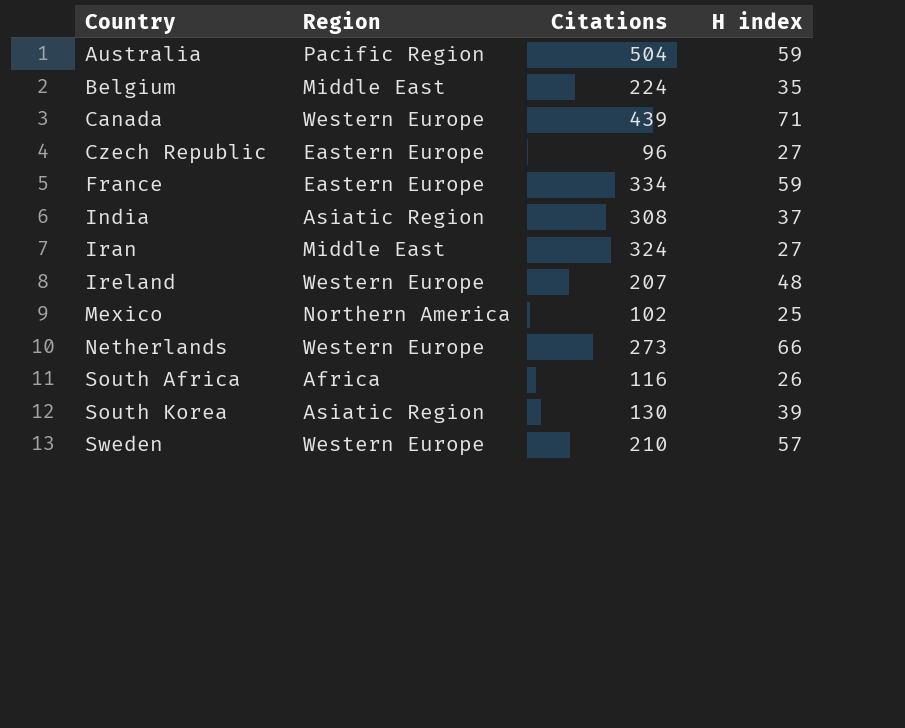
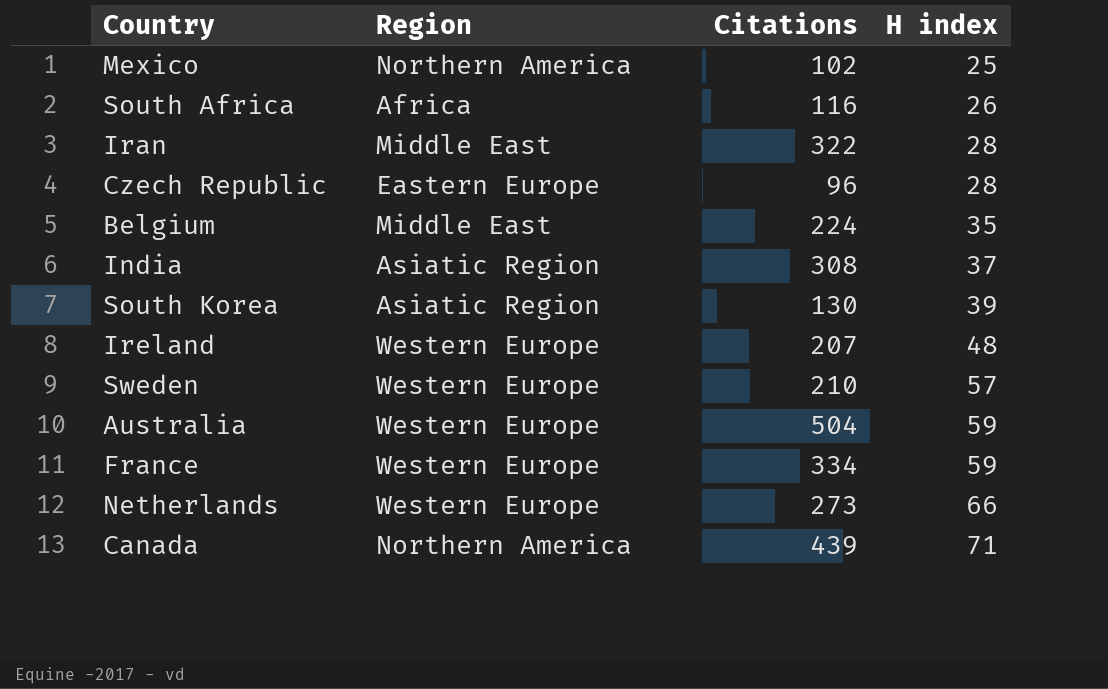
row order: Country ascending -> H index ascending
Iran | Citations: 324 -> 322
Iran | H index: 27 -> 28
Czech Republic | H index: 27 -> 28
Australia | Region: Pacific Region -> Western Europe
France | Region: Eastern Europe -> Western Europe
Canada | Region: Western Europe -> Northern America

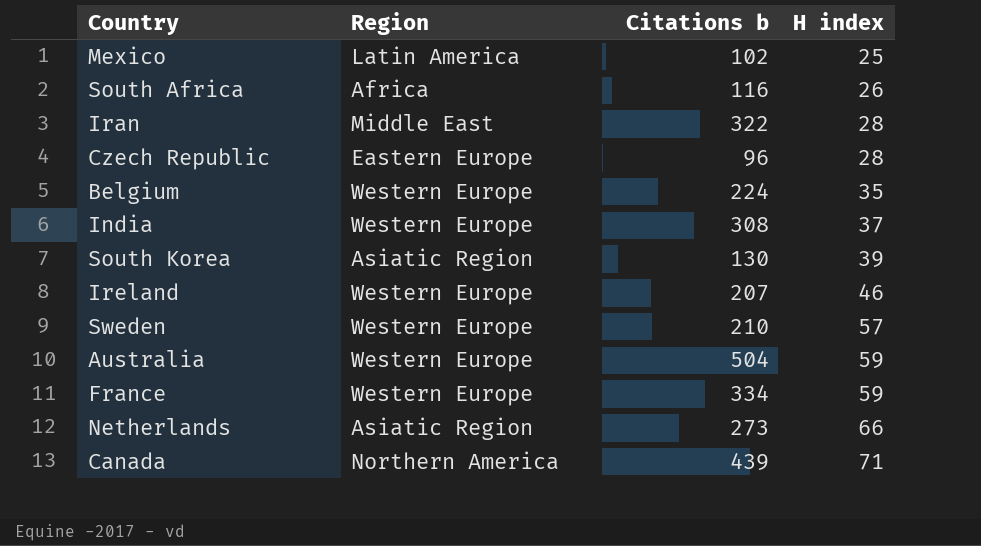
column name: Citations -> Citations b
Mexico | Region: Northern America -> Latin America
Belgium | Region: Middle East -> Western Europe
India | Region: Asiatic Region -> Western Europe
Ireland | H index: 48 -> 46
Netherlands | Region: Western Europe -> Asiatic Region

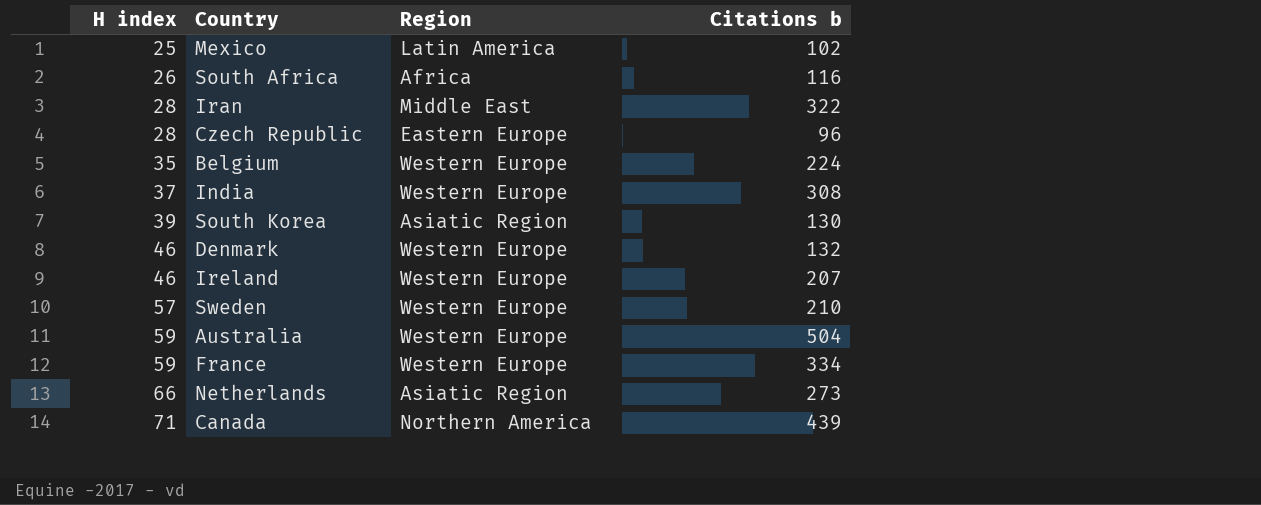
column H index | position: 4 -> 1
row Denmark: none -> 46 | Western Europe | 132

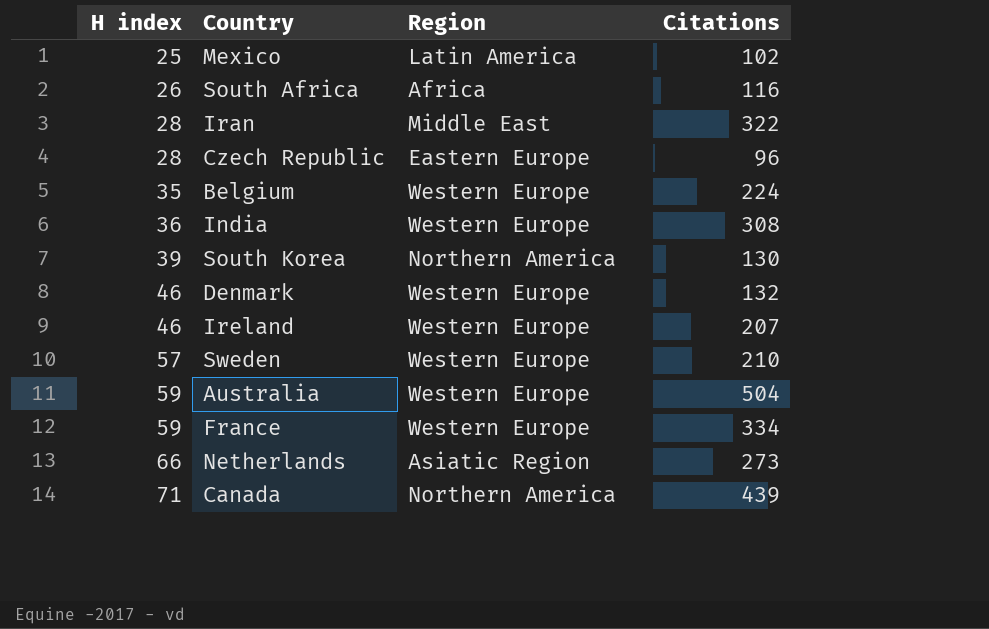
column name: Citations b -> Citations
India | H index: 37 -> 36
South Korea | Region: Asiatic Region -> Northern America

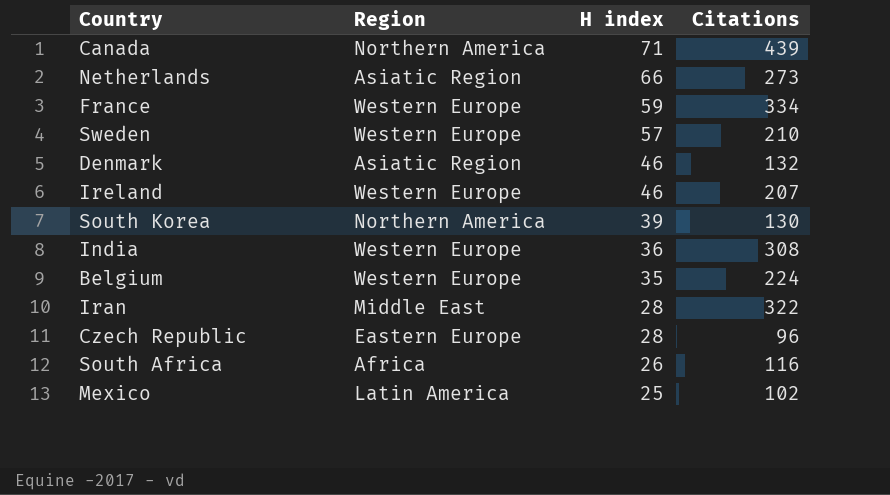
row order: H index ascending -> H index descending
column H index | position: 1 -> 3
row Australia: 59 | Western Europe | 504 -> none
Denmark | Region: Western Europe -> Asiatic Region

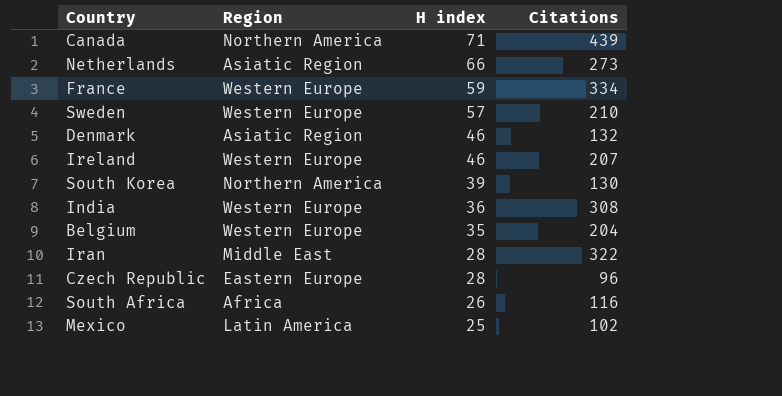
Belgium | Citations: 224 -> 204

